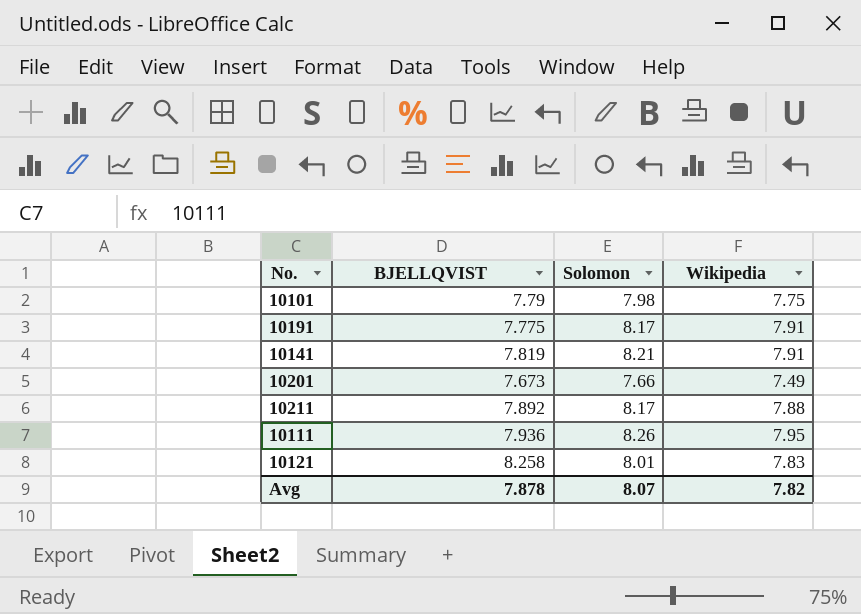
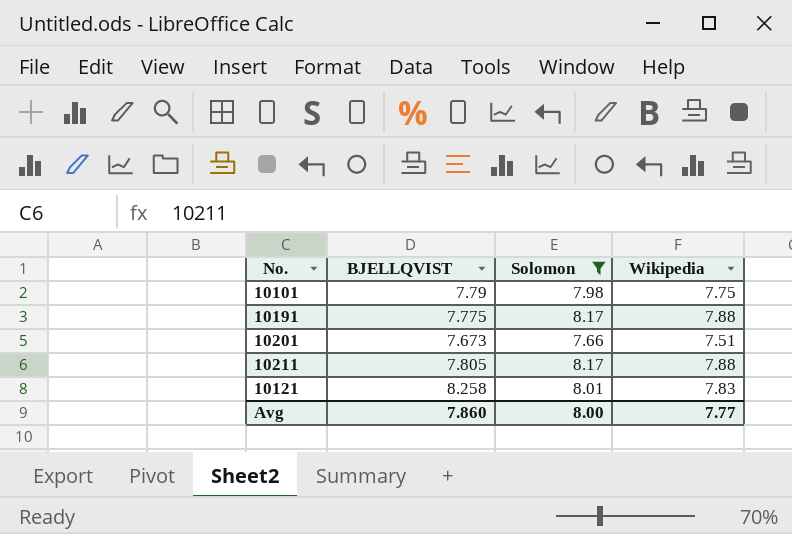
filter: none -> Solomon <= 8.17
10191 | Wikipedia: 7.91 -> 7.88
10201 | Wikipedia: 7.49 -> 7.51
10211 | BJELLQVIST: 7.892 -> 7.805
Avg | BJELLQVIST: 7.878 -> 7.860
Avg | Solomon: 8.07 -> 8.00
Avg | Wikipedia: 7.82 -> 7.77

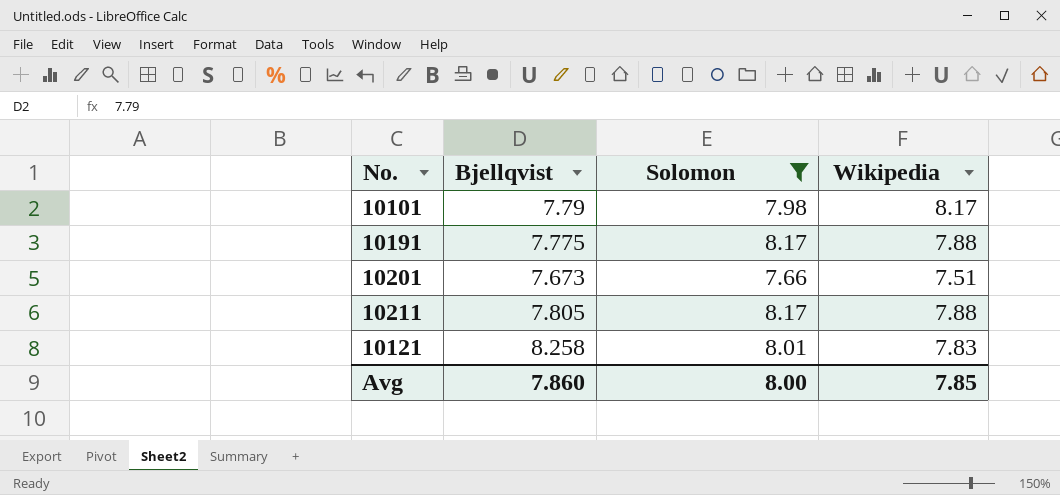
column name: BJELLQVIST -> Bjellqvist
10101 | Wikipedia: 7.75 -> 8.17
Avg | Wikipedia: 7.77 -> 7.85

